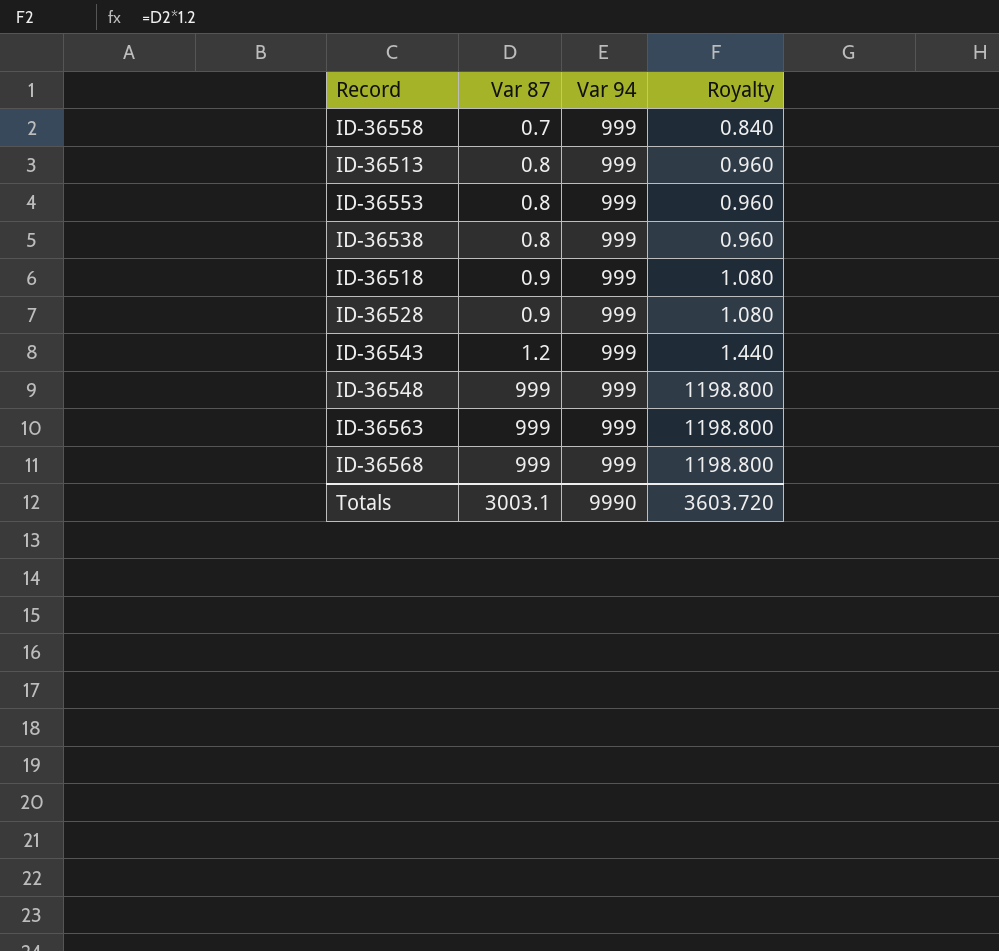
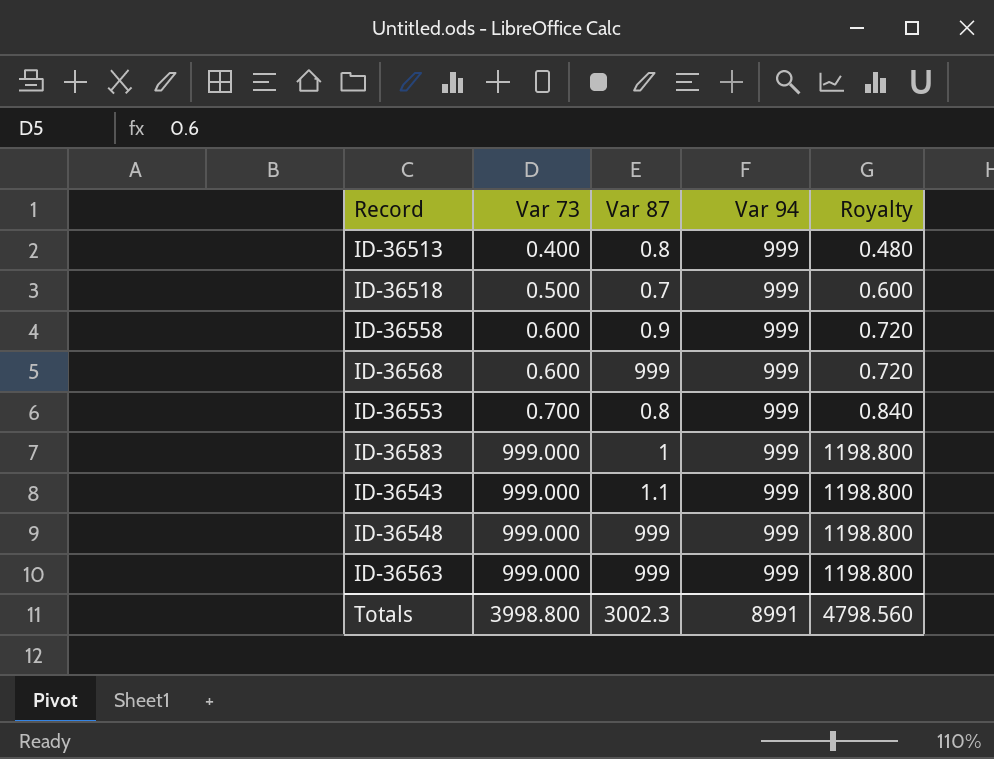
row order: Var 87 ascending -> Var 73 ascending
column Var 73 | position: none -> 2
column Royalty | formula: [Var 87] * 1.2 -> [Var 73] * 1.2
row ID-36538: 0.8 | 999 | 0.960 -> none
row ID-36528: 0.9 | 999 | 1.080 -> none
ID-36518 | Var 87: 0.9 -> 0.7
ID-36558 | Var 87: 0.7 -> 0.9
row ID-36583: none -> 999.000 | 1 | 999 | 1198.800
ID-36543 | Var 87: 1.2 -> 1.1
Totals | Var 87: 3003.1 -> 3002.3
Totals | Var 94: 9990 -> 8991
Totals | Royalty: 3603.720 -> 4798.560

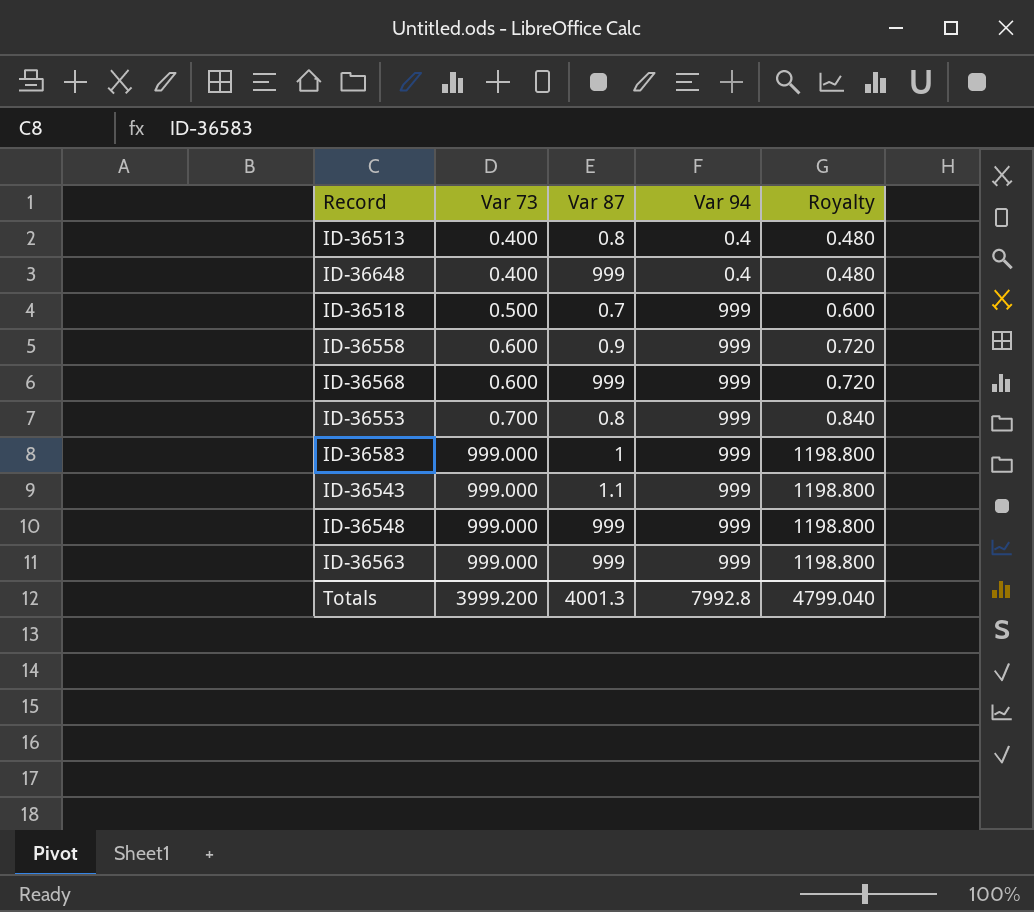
ID-36513 | Var 94: 999 -> 0.4
row ID-36648: none -> 0.400 | 999 | 0.4 | 0.480
Totals | Var 73: 3998.800 -> 3999.200
Totals | Var 87: 3002.3 -> 4001.3
Totals | Var 94: 8991 -> 7992.8
Totals | Royalty: 4798.560 -> 4799.040

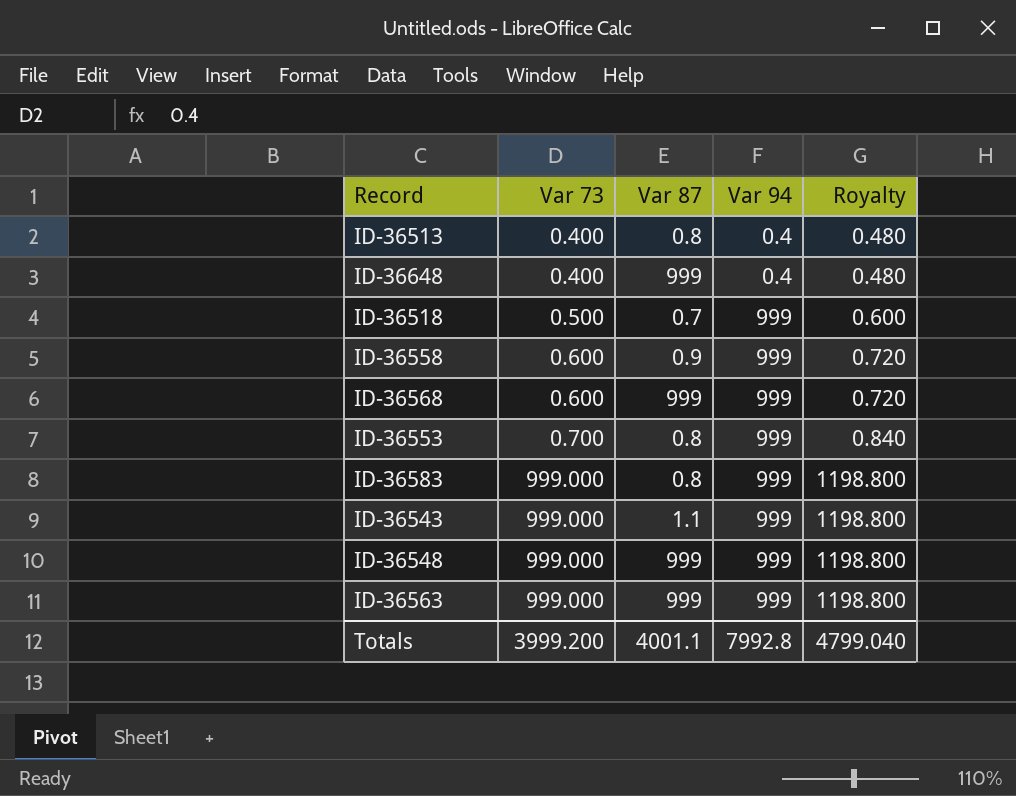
ID-36583 | Var 87: 1 -> 0.8
Totals | Var 87: 4001.3 -> 4001.1

